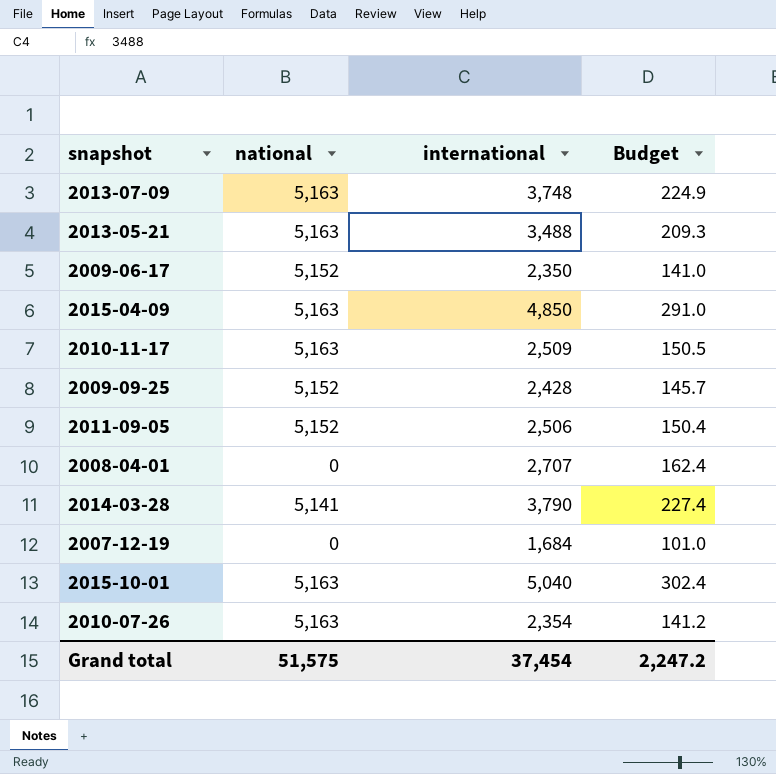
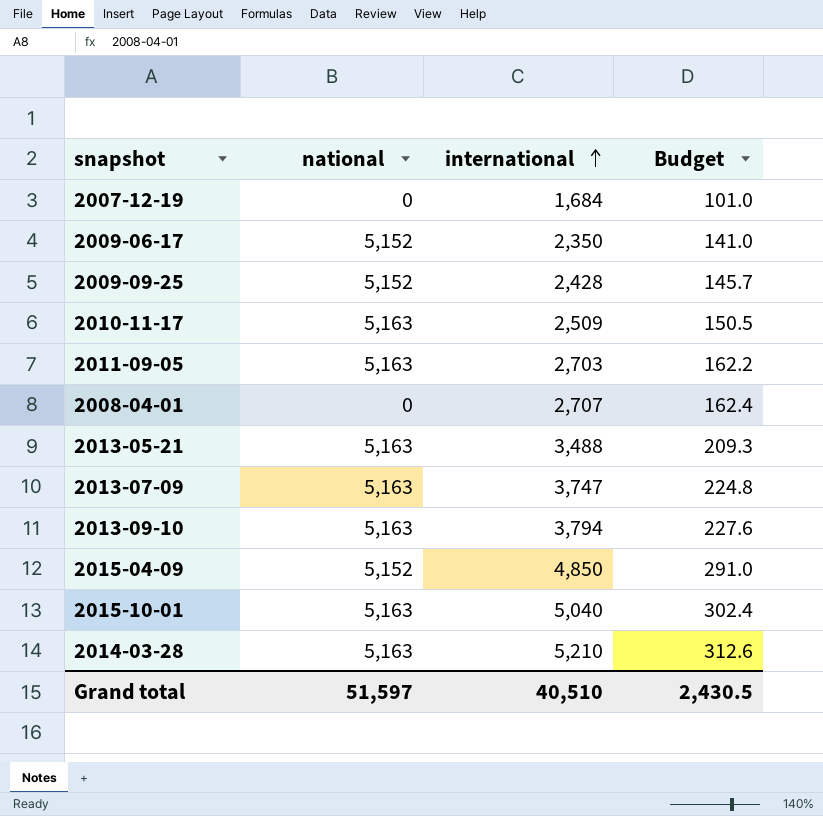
row order: none -> international ascending
row 2010-07-26: 5,163 | 2,354 | 141.2 -> none
2011-09-05 | national: 5,152 -> 5,163
2011-09-05 | international: 2,506 -> 2,703
2011-09-05 | Budget: 150.4 -> 162.2
2013-07-09 | international: 3,748 -> 3,747
2013-07-09 | Budget: 224.9 -> 224.8
row 2013-09-10: none -> 5,163 | 3,794 | 227.6
2015-04-09 | national: 5,163 -> 5,152
2014-03-28 | national: 5,141 -> 5,163
2014-03-28 | international: 3,790 -> 5,210
2014-03-28 | Budget: 227.4 -> 312.6
Grand total | national: 51,575 -> 51,597
Grand total | international: 37,454 -> 40,510
Grand total | Budget: 2,247.2 -> 2,430.5

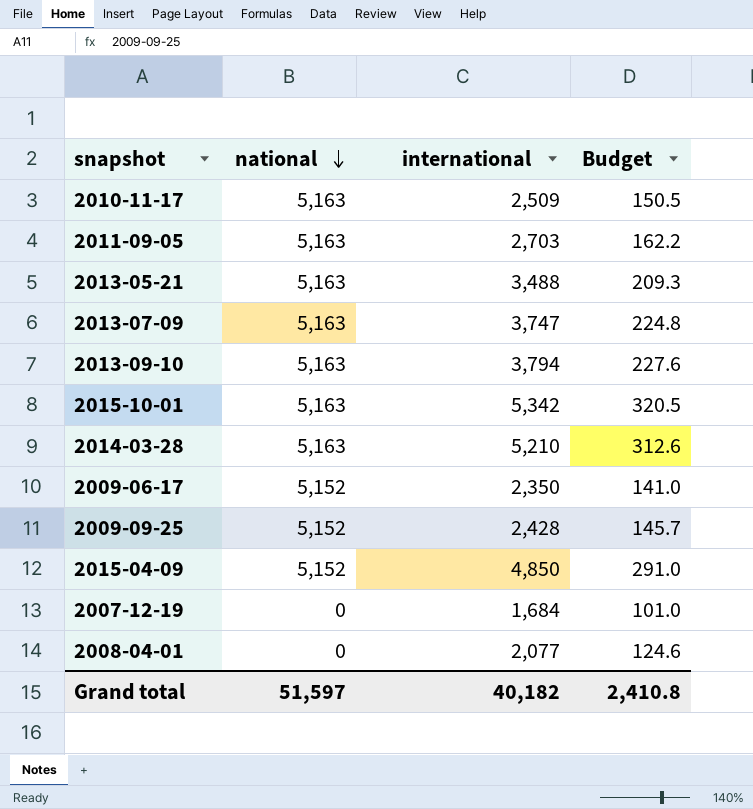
row order: international ascending -> national descending
2015-10-01 | international: 5,040 -> 5,342
2015-10-01 | Budget: 302.4 -> 320.5
2008-04-01 | international: 2,707 -> 2,077
2008-04-01 | Budget: 162.4 -> 124.6
Grand total | international: 40,510 -> 40,182
Grand total | Budget: 2,430.5 -> 2,410.8

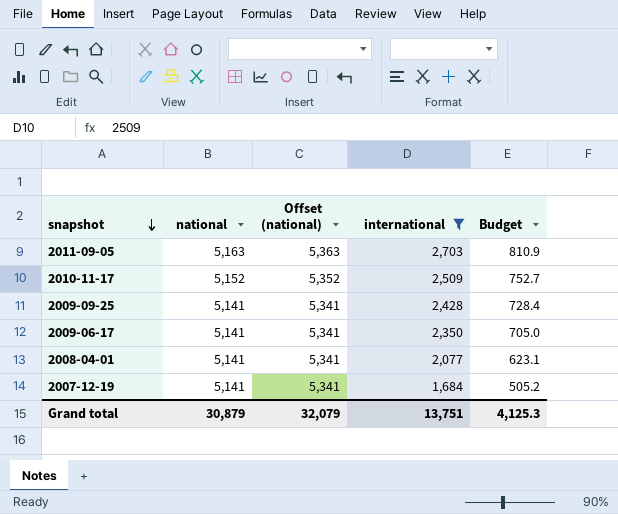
filter: none -> international <= 2,703
row order: national descending -> snapshot descending
column Offset (national) | formula: none -> [national] + 200
column Budget | formula: [international] * 0.06 -> [international] * 0.3
2010-11-17 | national: 5,163 -> 5,152
2009-09-25 | national: 5,152 -> 5,141
2009-06-17 | national: 5,152 -> 5,141
2008-04-01 | national: 0 -> 5,141
2007-12-19 | national: 0 -> 5,141
Grand total | national: 51,597 -> 30,879
Grand total | international: 40,182 -> 13,751
Grand total | Budget: 2,410.8 -> 4,125.3

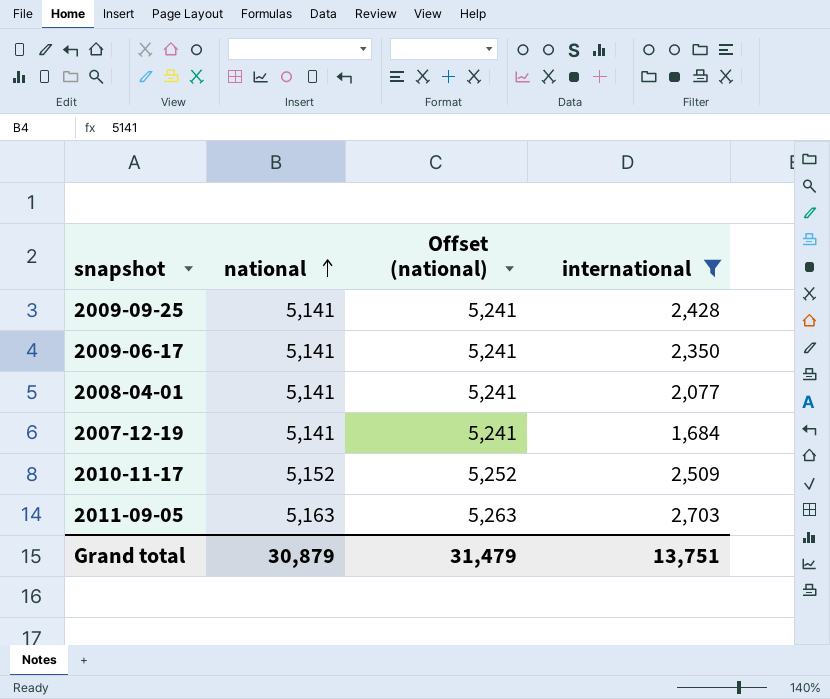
row order: snapshot descending -> national ascending
column Budget | formula: [international] * 0.3 -> none
column Offset (national) | formula: [national] + 200 -> [national] + 100
Grand total | Offset (national): 32,079 -> 31,479

